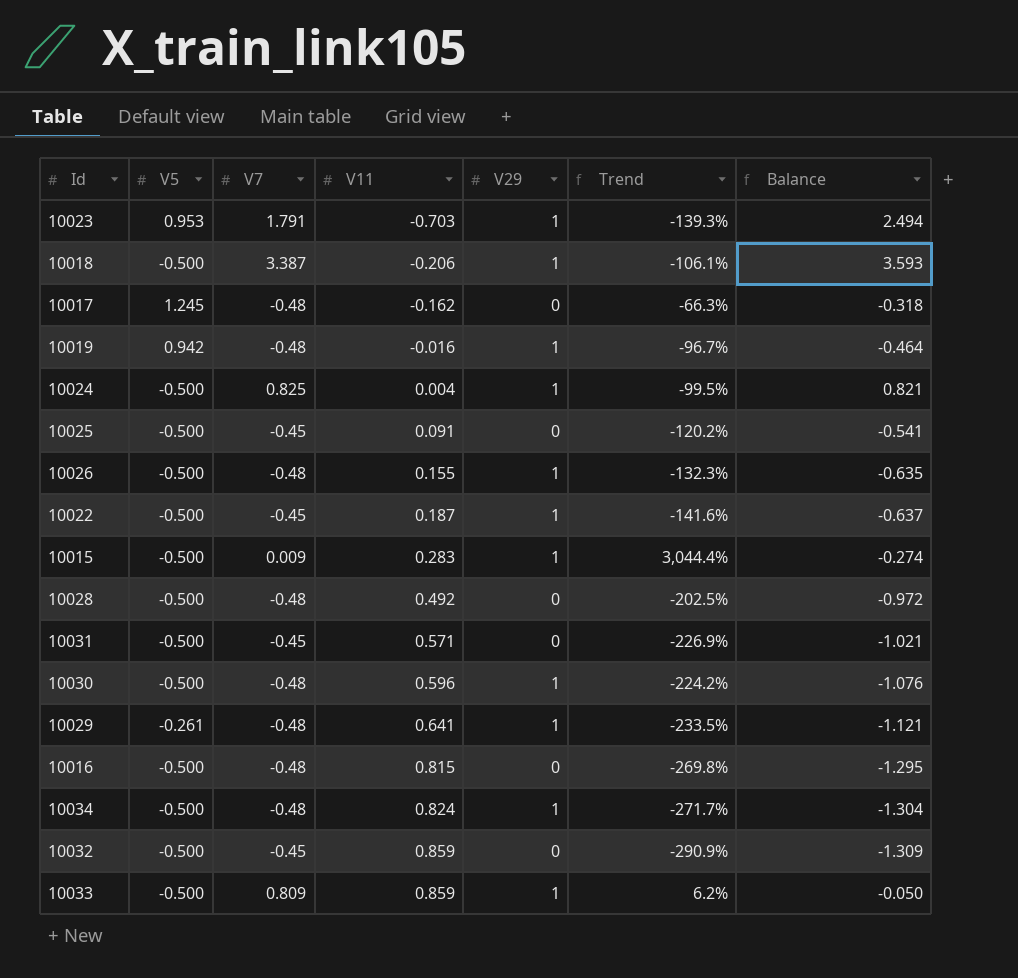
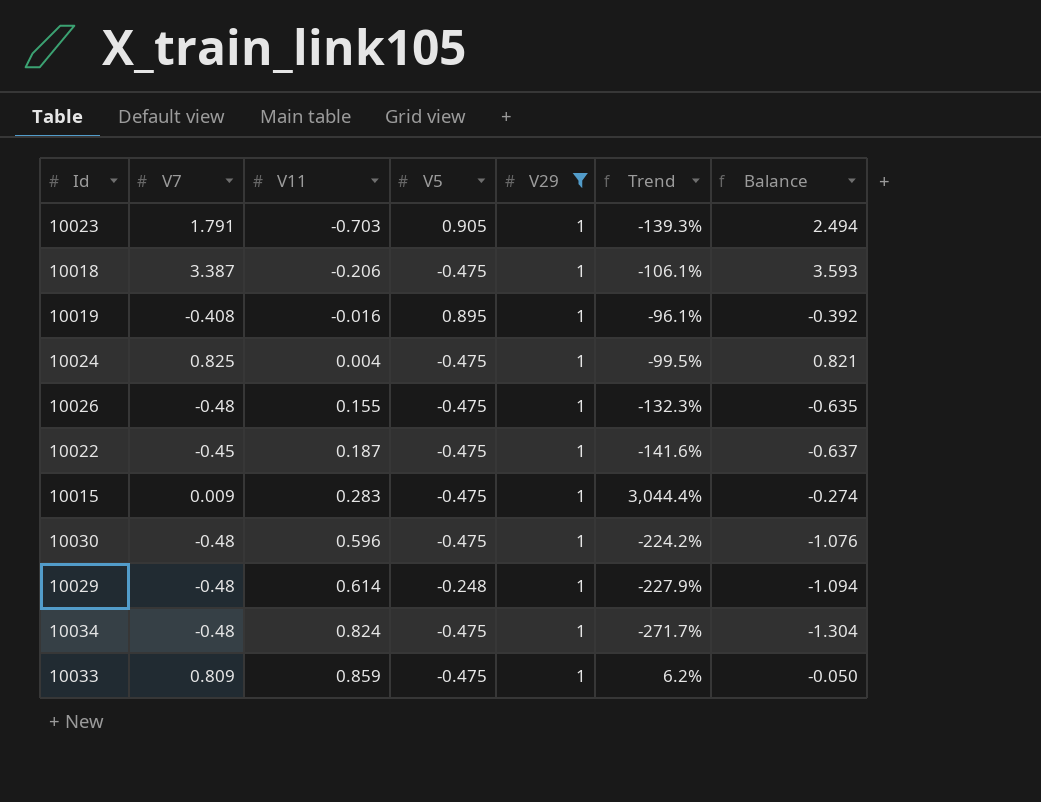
filter: none -> V29 = 1
column V5 | position: 2 -> 4
10023 | V5: 0.953 -> 0.905
10018 | V5: -0.500 -> -0.475
10019 | V7: -0.48 -> -0.408
10019 | V5: 0.942 -> 0.895
10019 | Trend: -96.7% -> -96.1%
10019 | Balance: -0.464 -> -0.392
10024 | V5: -0.500 -> -0.475
10026 | V5: -0.500 -> -0.475
10022 | V5: -0.500 -> -0.475
10015 | V5: -0.500 -> -0.475
10030 | V5: -0.500 -> -0.475
10029 | V11: 0.641 -> 0.614
10029 | V5: -0.261 -> -0.248
10029 | Trend: -233.5% -> -227.9%
10029 | Balance: -1.121 -> -1.094
10034 | V5: -0.500 -> -0.475
10033 | V5: -0.500 -> -0.475

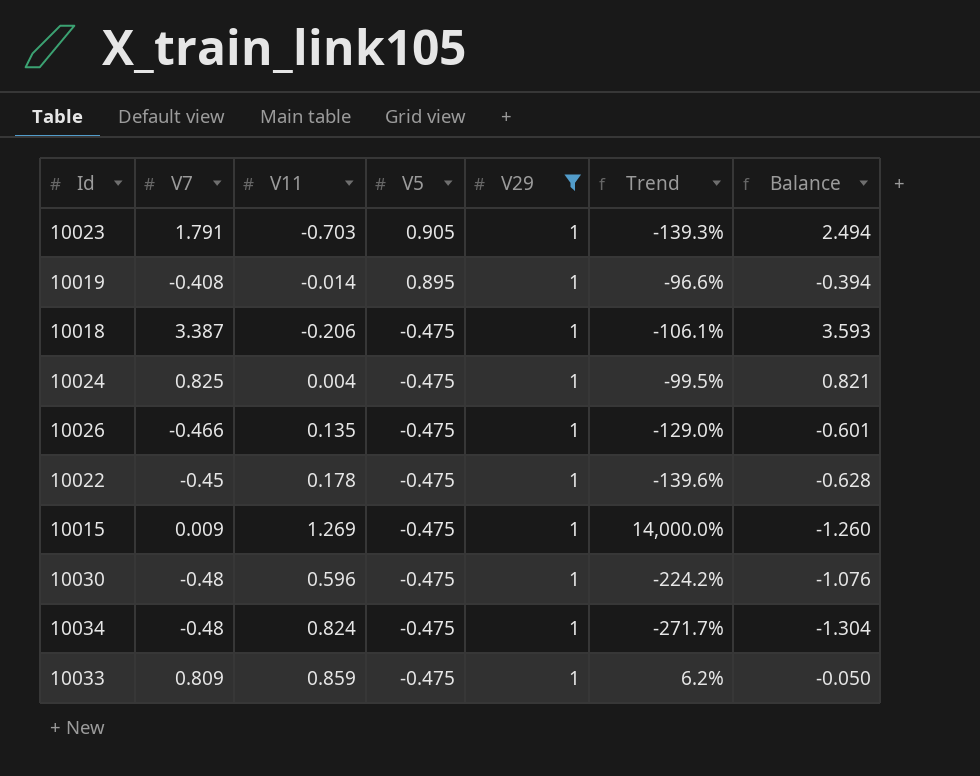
row order: V11 ascending -> V5 descending
row 10029: -0.48 | 0.614 | -0.248 | 1 | -227.9% | -1.094 -> none
10019 | V11: -0.016 -> -0.014
10019 | Trend: -96.1% -> -96.6%
10019 | Balance: -0.392 -> -0.394
10026 | V7: -0.48 -> -0.466
10026 | V11: 0.155 -> 0.135
10026 | Trend: -132.3% -> -129.0%
10026 | Balance: -0.635 -> -0.601
10022 | V11: 0.187 -> 0.178
10022 | Trend: -141.6% -> -139.6%
10022 | Balance: -0.637 -> -0.628
10015 | V11: 0.283 -> 1.269
10015 | Trend: 3,044.4% -> 14,000.0%
10015 | Balance: -0.274 -> -1.260

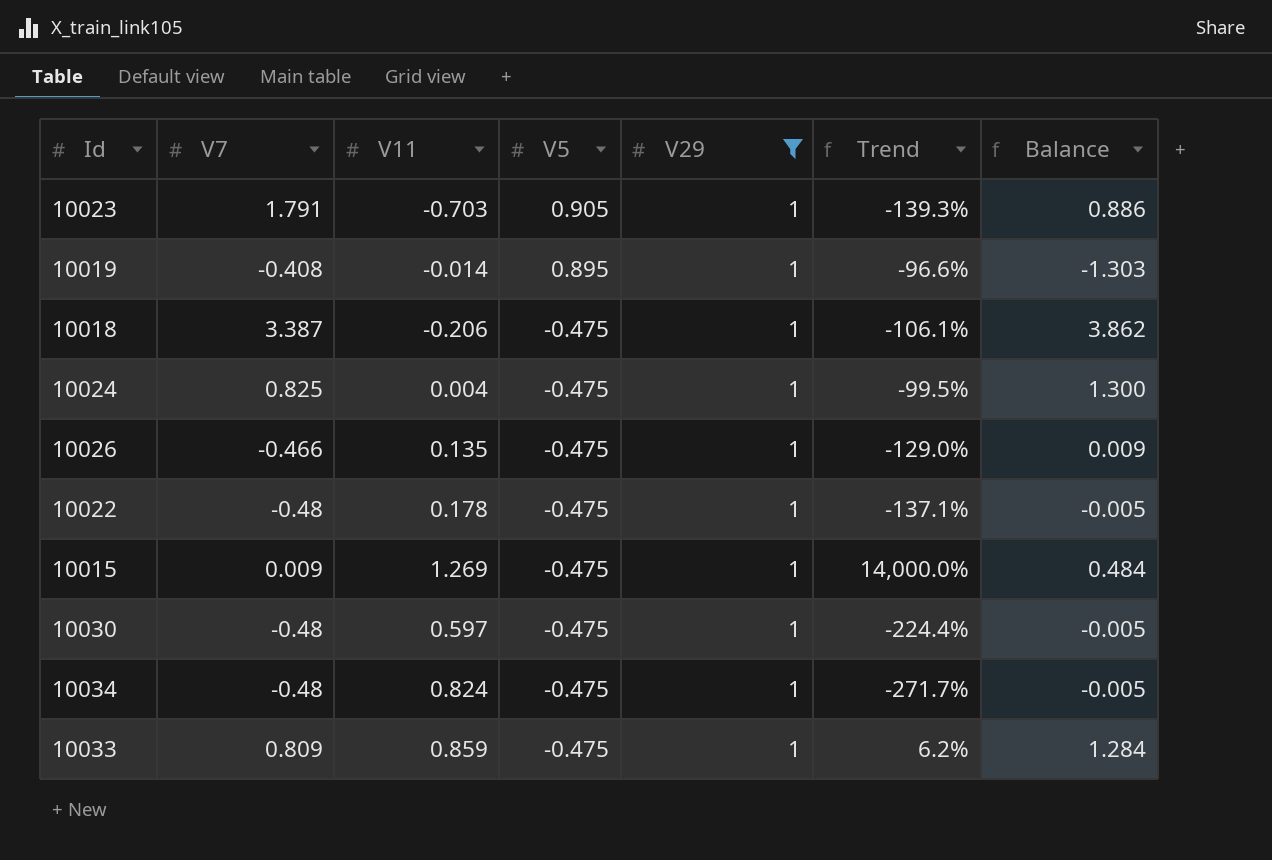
column Balance | formula: [V7] - [V11] -> [V7] - [V5]
10022 | V7: -0.45 -> -0.48
10022 | Trend: -139.6% -> -137.1%
10030 | V11: 0.596 -> 0.597
10030 | Trend: -224.2% -> -224.4%

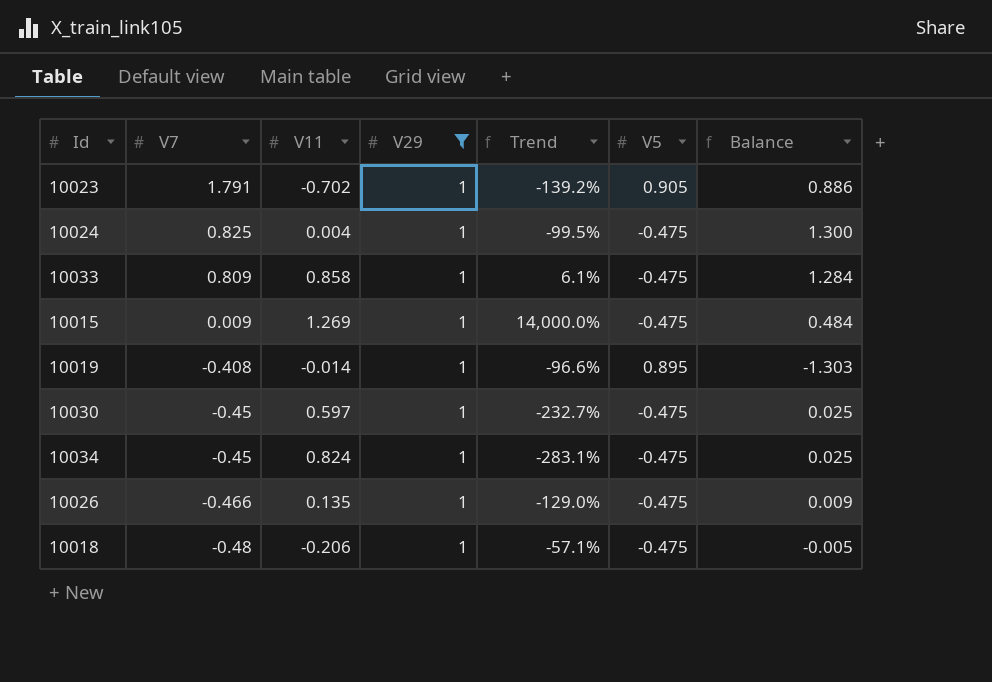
row order: V5 descending -> V7 descending
column V5 | position: 4 -> 6
row 10022: -0.48 | 0.178 | -0.475 | 1 | -137.1% | -0.005 -> none
10023 | V11: -0.703 -> -0.702
10023 | Trend: -139.3% -> -139.2%
10033 | V11: 0.859 -> 0.858
10033 | Trend: 6.2% -> 6.1%
10030 | V7: -0.48 -> -0.45
10030 | Trend: -224.4% -> -232.7%
10030 | Balance: -0.005 -> 0.025
10034 | V7: -0.48 -> -0.45
10034 | Trend: -271.7% -> -283.1%
10034 | Balance: -0.005 -> 0.025
10018 | V7: 3.387 -> -0.48
10018 | Trend: -106.1% -> -57.1%
10018 | Balance: 3.862 -> -0.005

